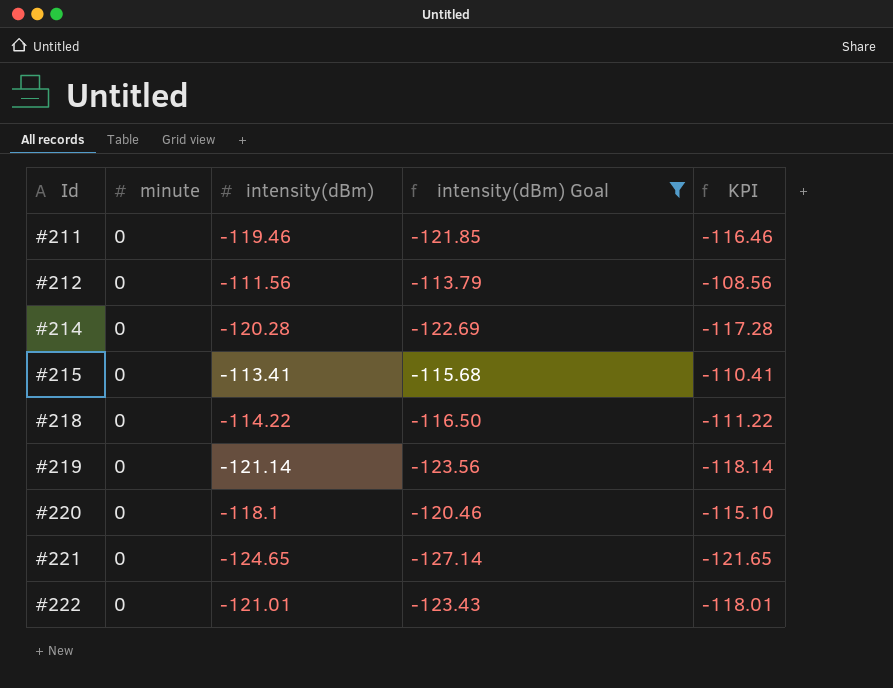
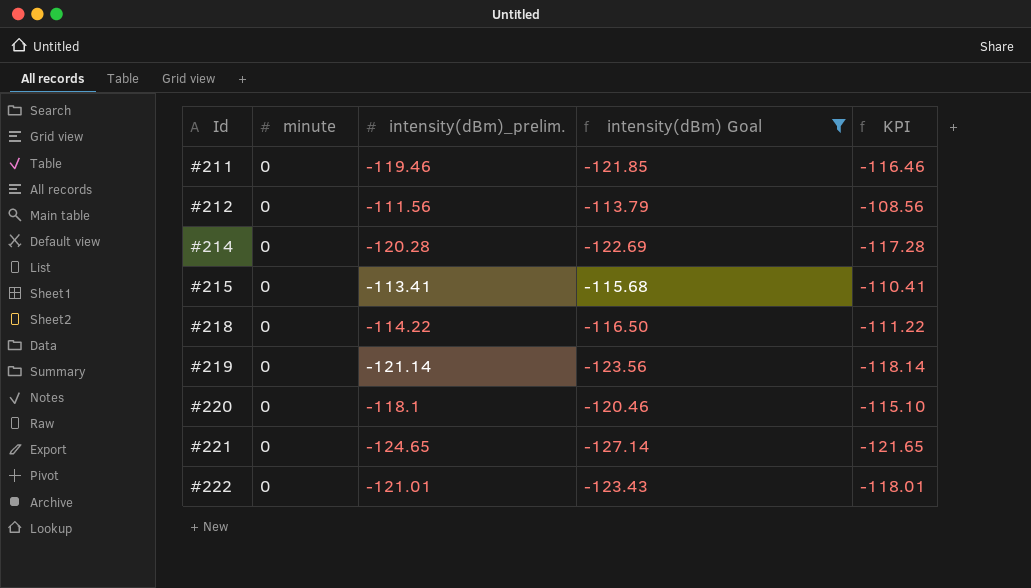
column name: intensity(dBm) -> intensity(dBm)_prelim.

